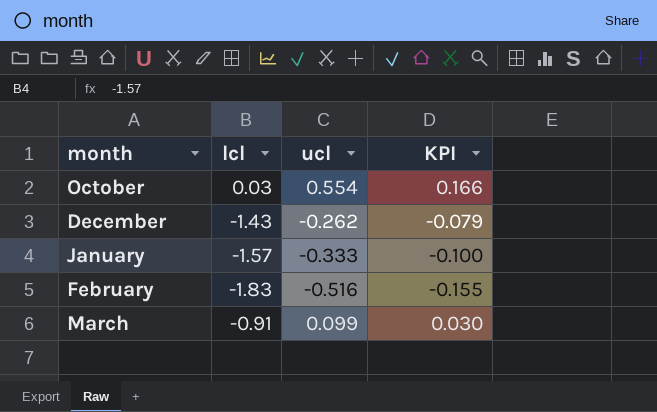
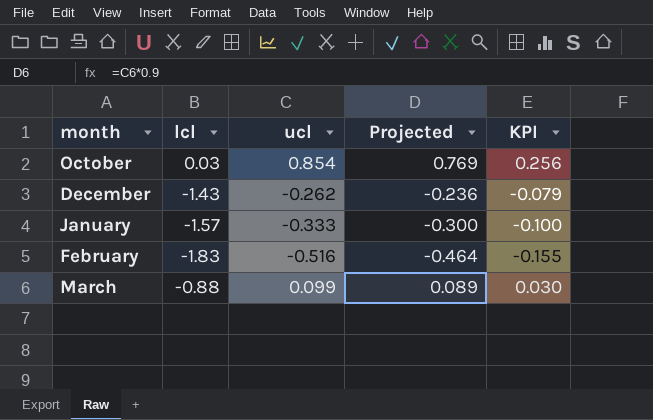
column Projected | formula: none -> [ucl] * 0.9
October | ucl: 0.554 -> 0.854
October | KPI: 0.166 -> 0.256
March | lcl: -0.91 -> -0.88

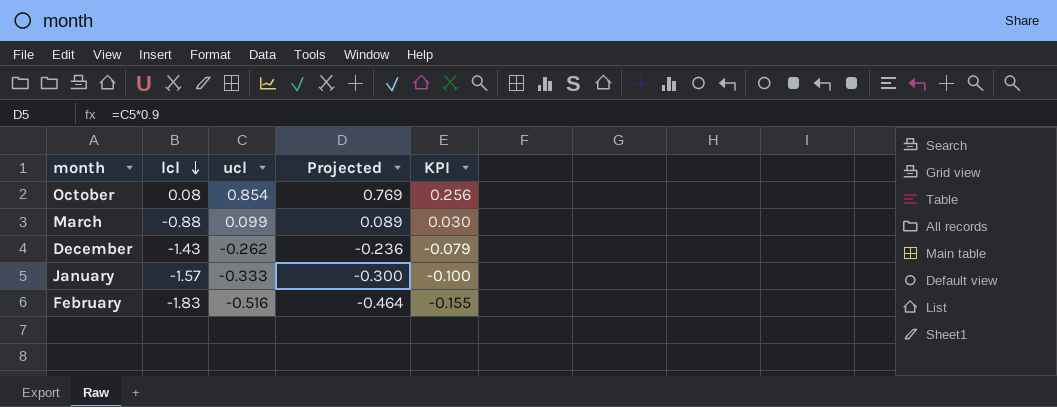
row order: none -> lcl descending
October | lcl: 0.03 -> 0.08

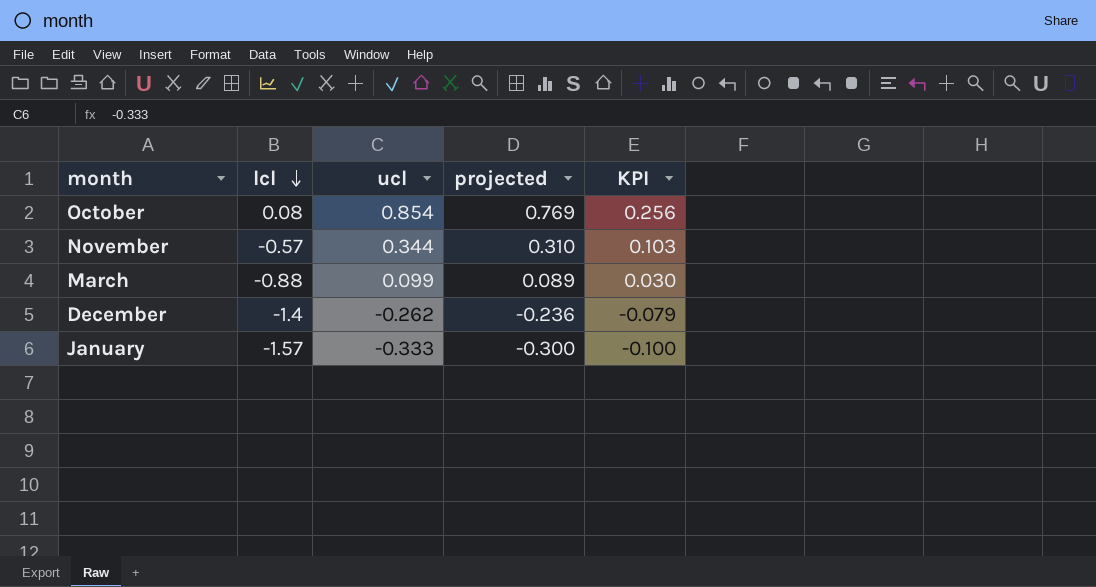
column name: Projected -> projected
row February: -1.83 | -0.516 | -0.464 | -0.155 -> none
row November: none -> -0.57 | 0.344 | 0.310 | 0.103
December | lcl: -1.43 -> -1.4

